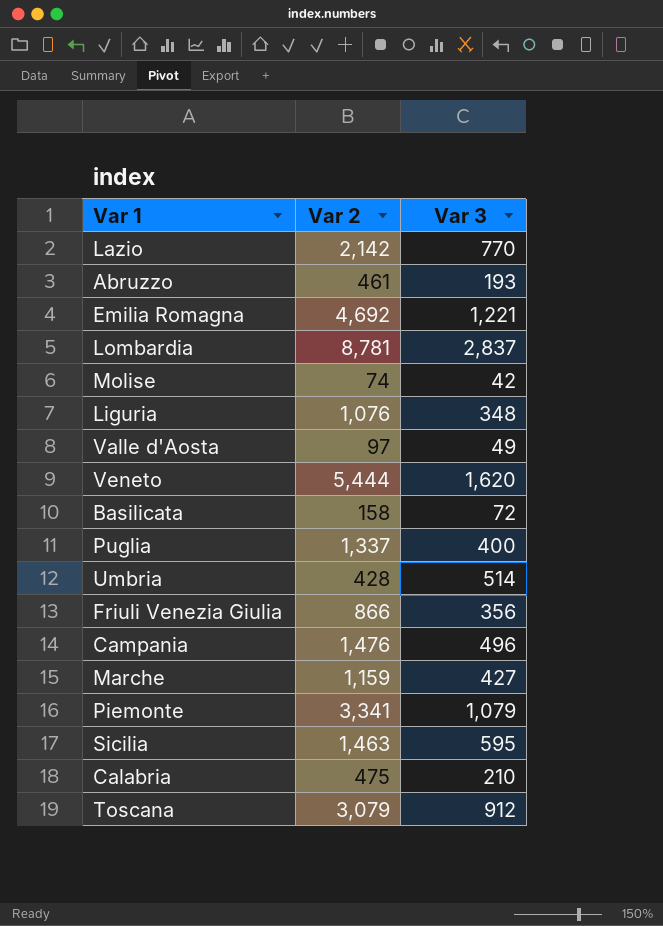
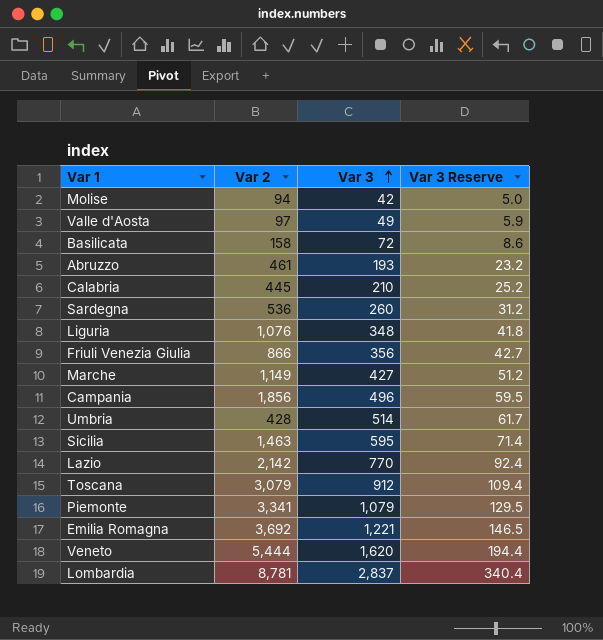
row order: none -> Var 3 ascending
column Var 3 Reserve | formula: none -> [Var 3] * 0.12
row Puglia: 1,337 | 400 -> none
Molise | Var 2: 74 -> 94
Calabria | Var 2: 475 -> 445
row Sardegna: none -> 536 | 260 | 31.2
Marche | Var 2: 1,159 -> 1,149
Campania | Var 2: 1,476 -> 1,856
Emilia Romagna | Var 2: 4,692 -> 3,692

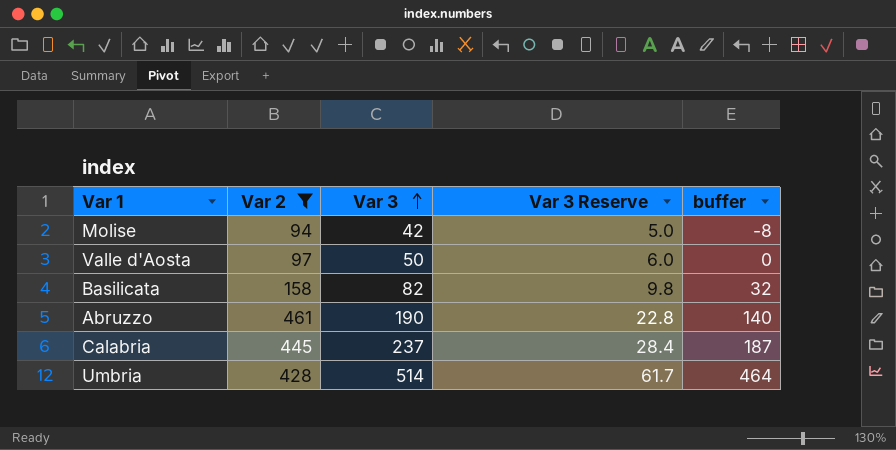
filter: none -> Var 2 <= 461
column buffer | formula: none -> [Var 3] - 50
Valle d'Aosta | Var 3: 49 -> 50
Valle d'Aosta | Var 3 Reserve: 5.9 -> 6.0
Basilicata | Var 3: 72 -> 82
Basilicata | Var 3 Reserve: 8.6 -> 9.8
Abruzzo | Var 3: 193 -> 190
Abruzzo | Var 3 Reserve: 23.2 -> 22.8
Calabria | Var 3: 210 -> 237
Calabria | Var 3 Reserve: 25.2 -> 28.4

